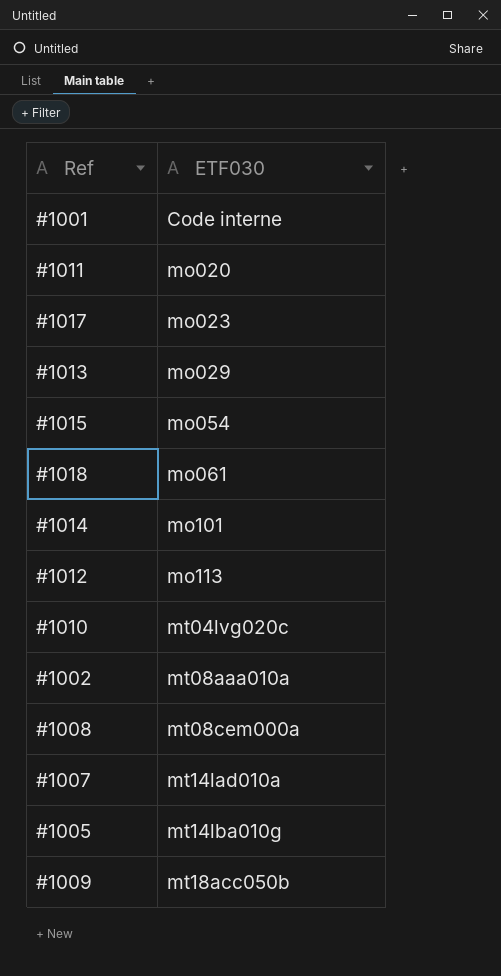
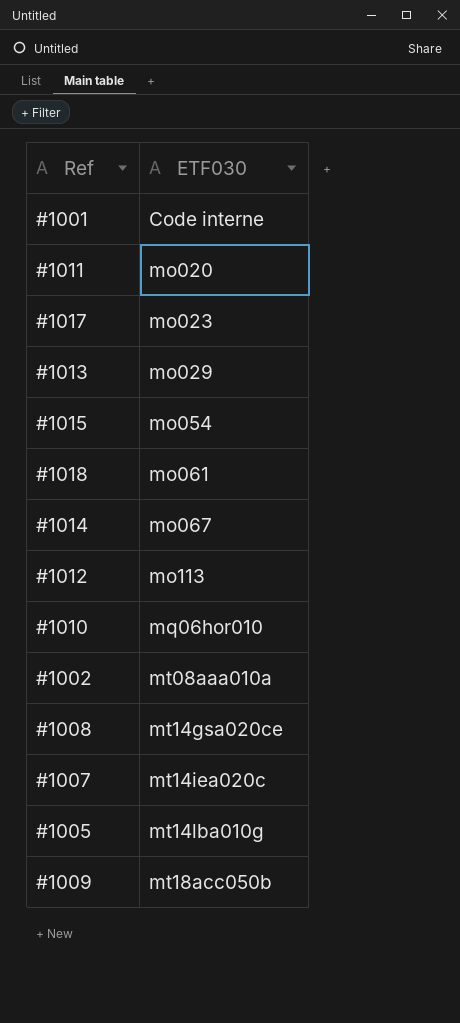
#1014 | ETF030: mo101 -> mo067
#1010 | ETF030: mt04lvg020c -> mq06hor010
#1008 | ETF030: mt08cem000a -> mt14gsa020ce
#1007 | ETF030: mt14lad010a -> mt14iea020c

